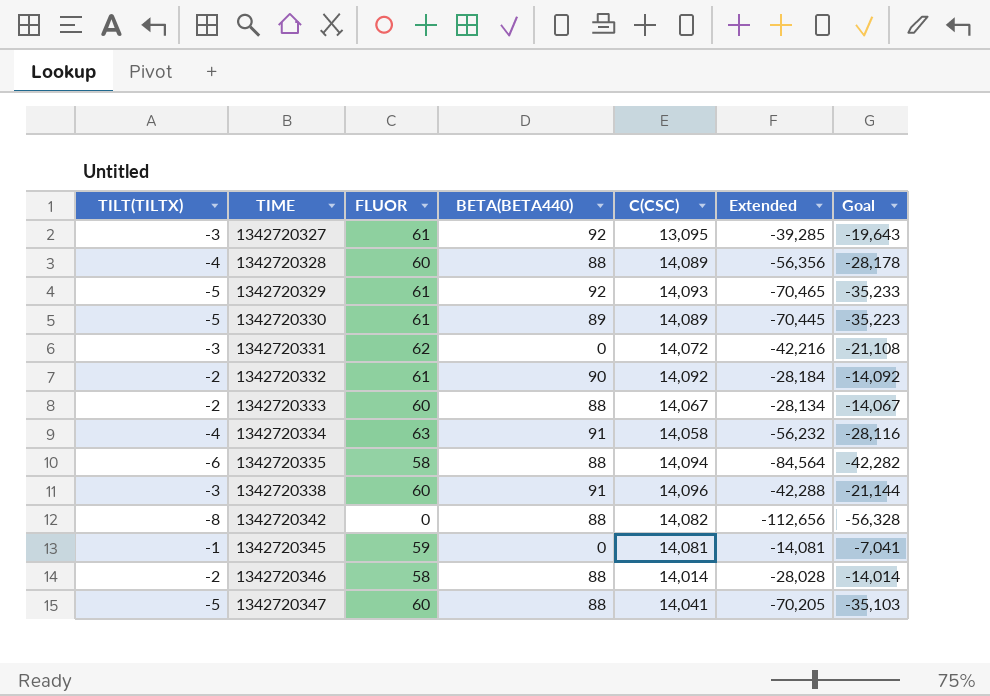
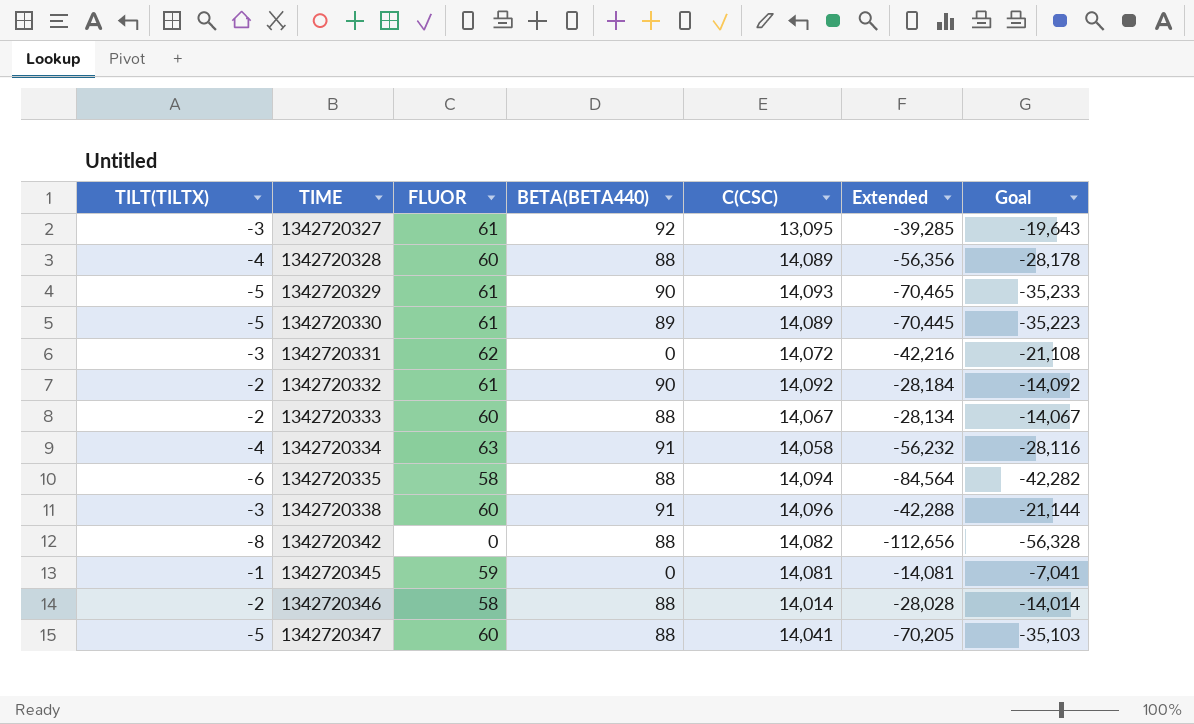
1342720329 | BETA(BETA440): 92 -> 90

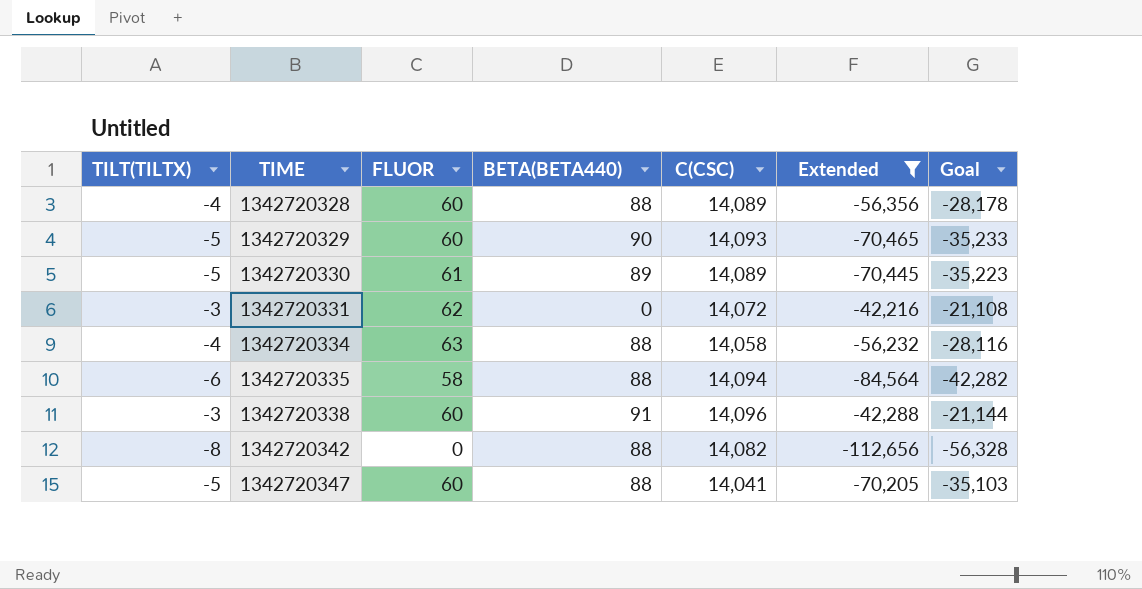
filter: none -> Extended <= -42,216
1342720329 | FLUOR: 61 -> 60
1342720334 | BETA(BETA440): 91 -> 88

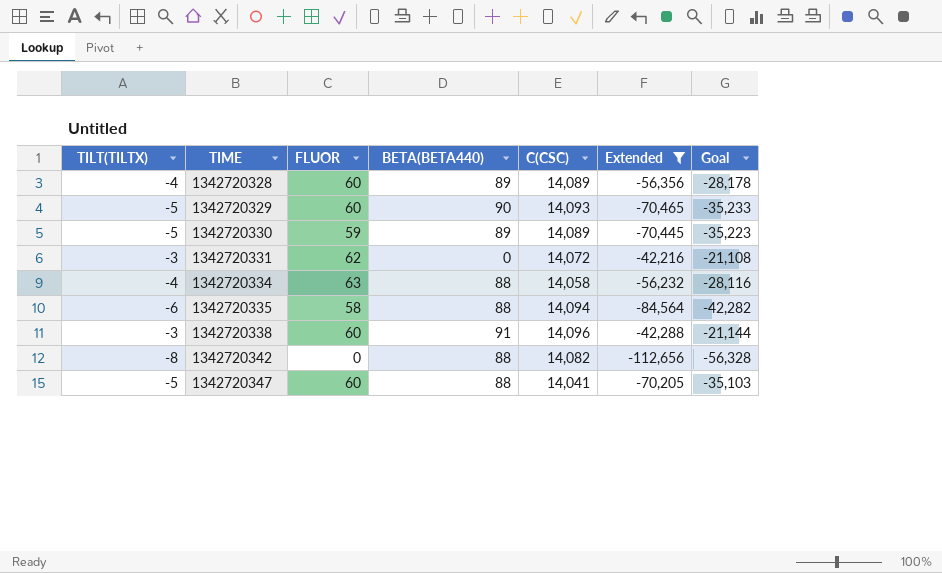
1342720328 | BETA(BETA440): 88 -> 89
1342720330 | FLUOR: 61 -> 59

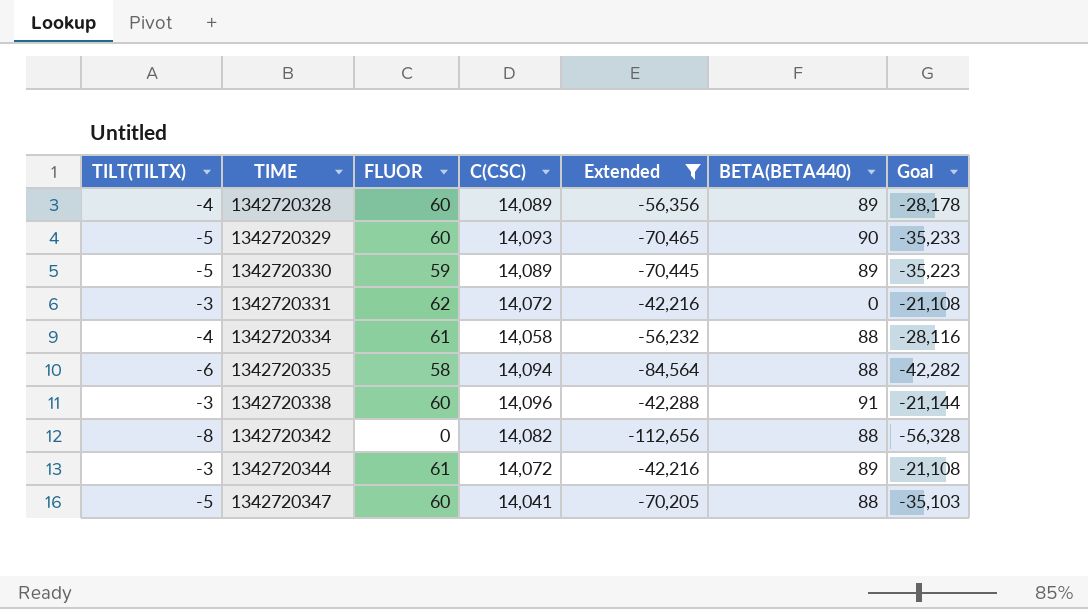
column BETA(BETA440) | position: 4 -> 6
1342720334 | FLUOR: 63 -> 61
row 1342720344: none -> -3 | 61 | 14,072 | -42,216 | 89 | -21,108

